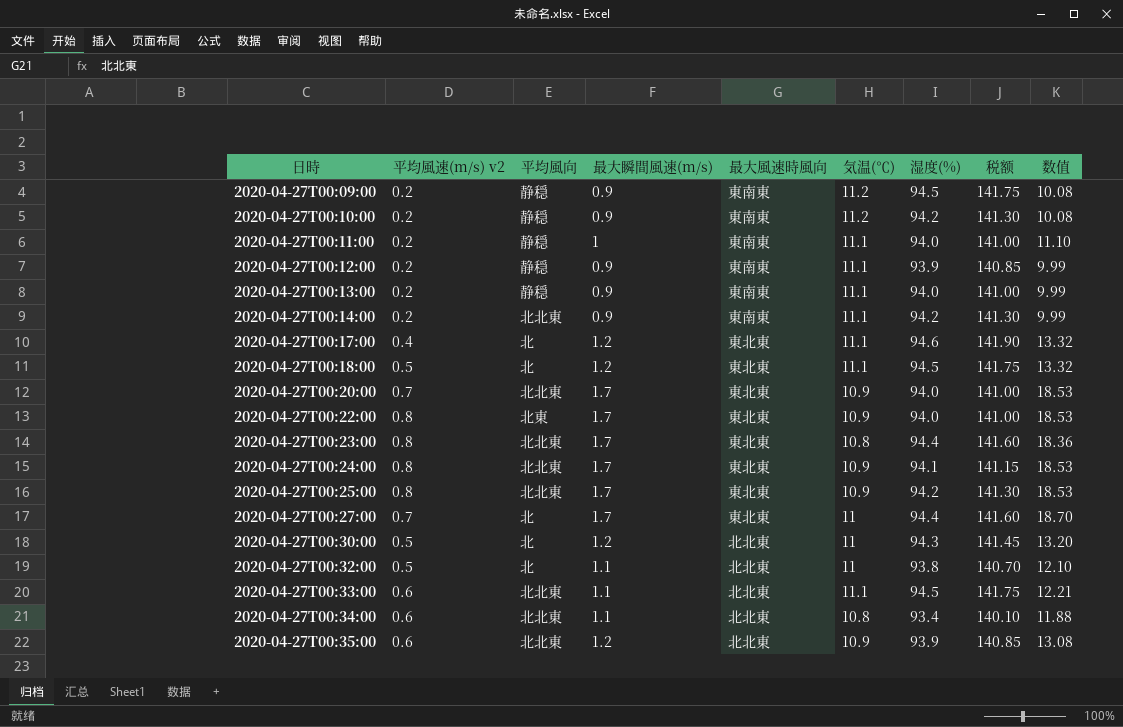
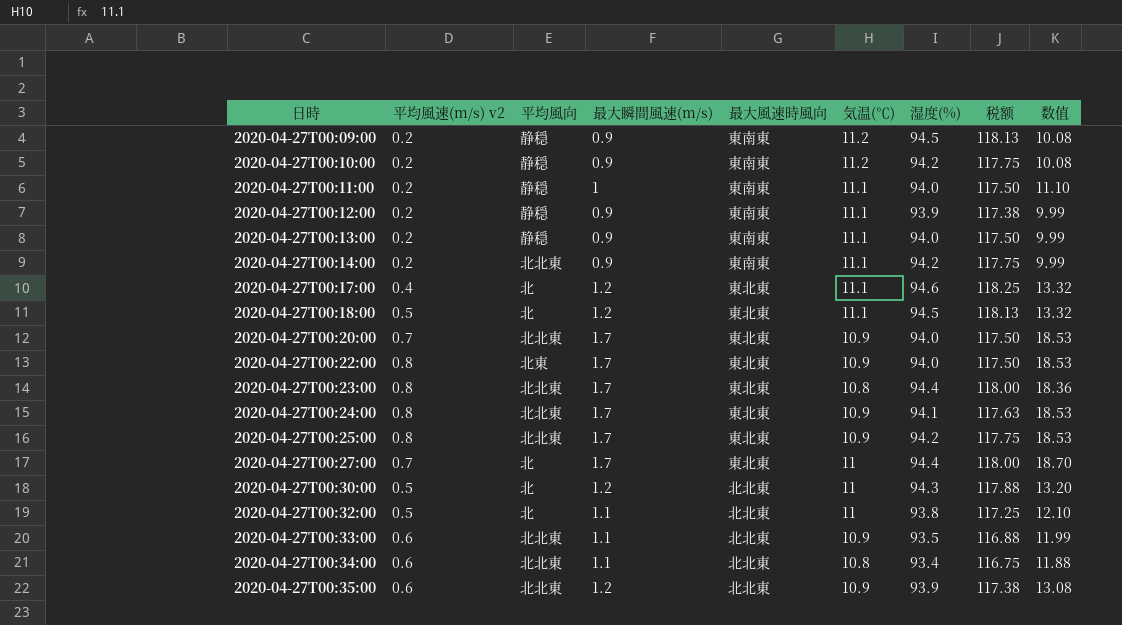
column 税额 | formula: [湿度(%)] * 1.5 -> [湿度(%)] * 1.25
2020-04-27T00:33:00 | 気温(℃): 11.1 -> 10.9
2020-04-27T00:33:00 | 湿度(%): 94.5 -> 93.5
2020-04-27T00:33:00 | 数值: 12.21 -> 11.99

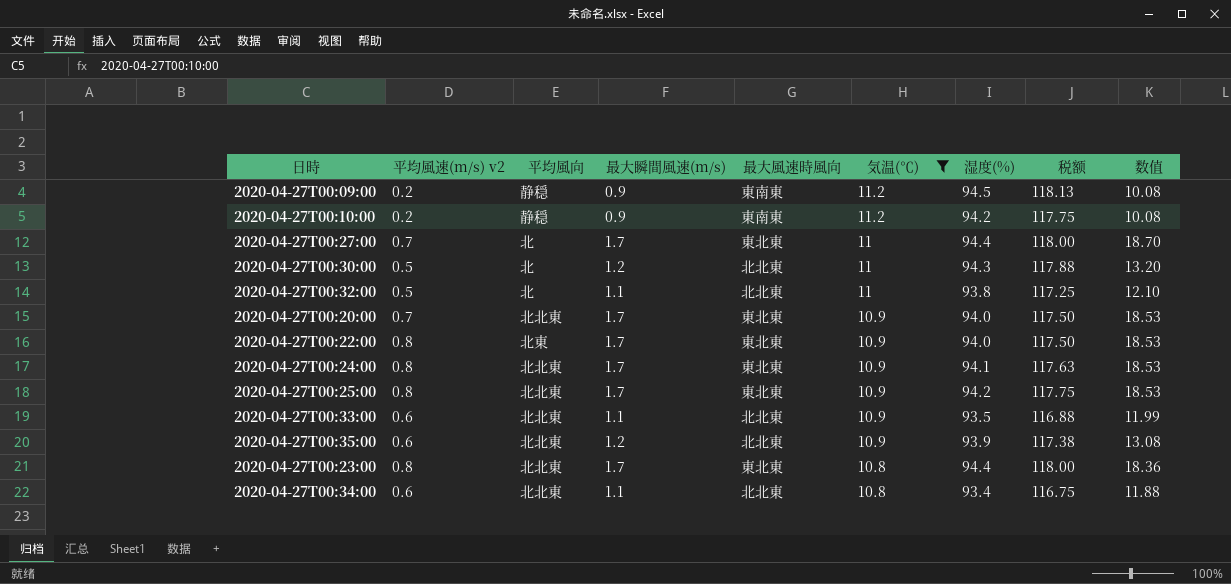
filter: none -> 気温(℃) != 11.1
row order: 日時 ascending -> 気温(℃) descending

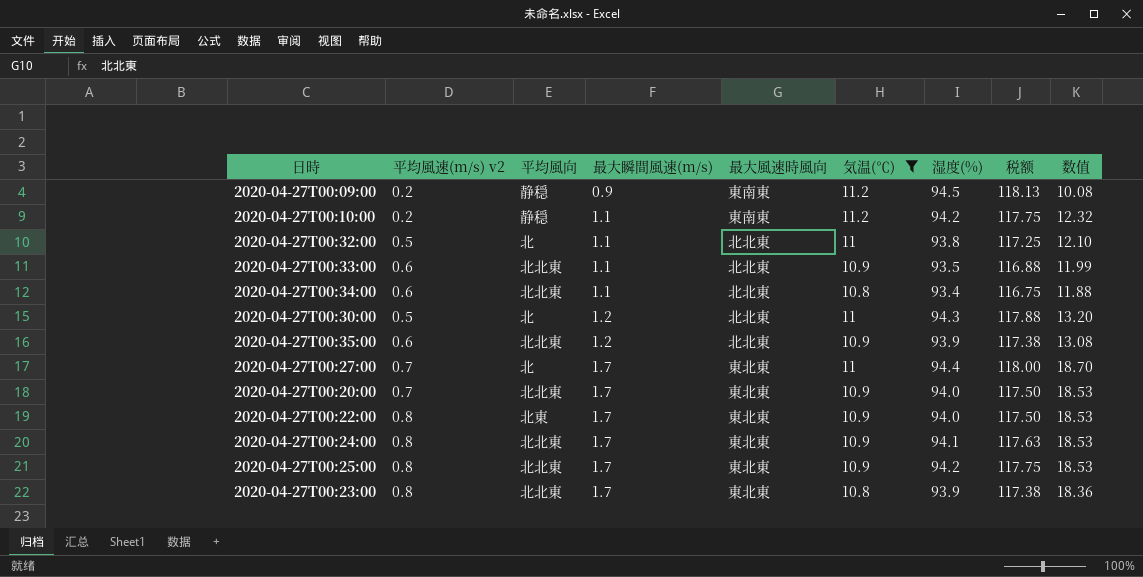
row order: 気温(℃) descending -> 最大瞬間風速(m/s) ascending
2020-04-27T00:10:00 | 最大瞬間風速(m/s): 0.9 -> 1.1
2020-04-27T00:10:00 | 数值: 10.08 -> 12.32
2020-04-27T00:23:00 | 湿度(%): 94.4 -> 93.9
2020-04-27T00:23:00 | 税额: 118.00 -> 117.38

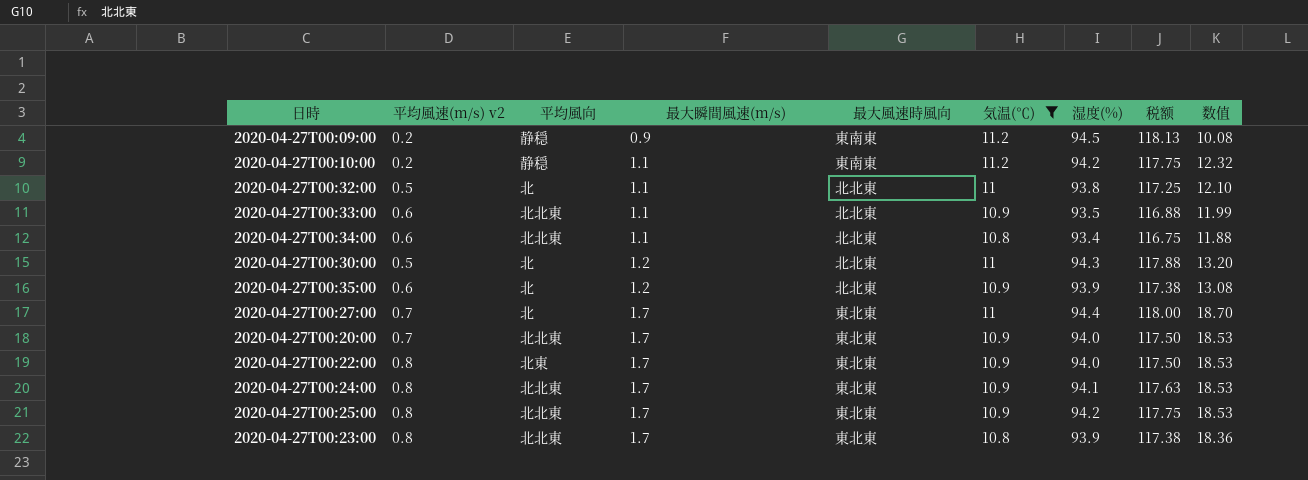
2020-04-27T00:35:00 | 平均風向: 北北東 -> 北

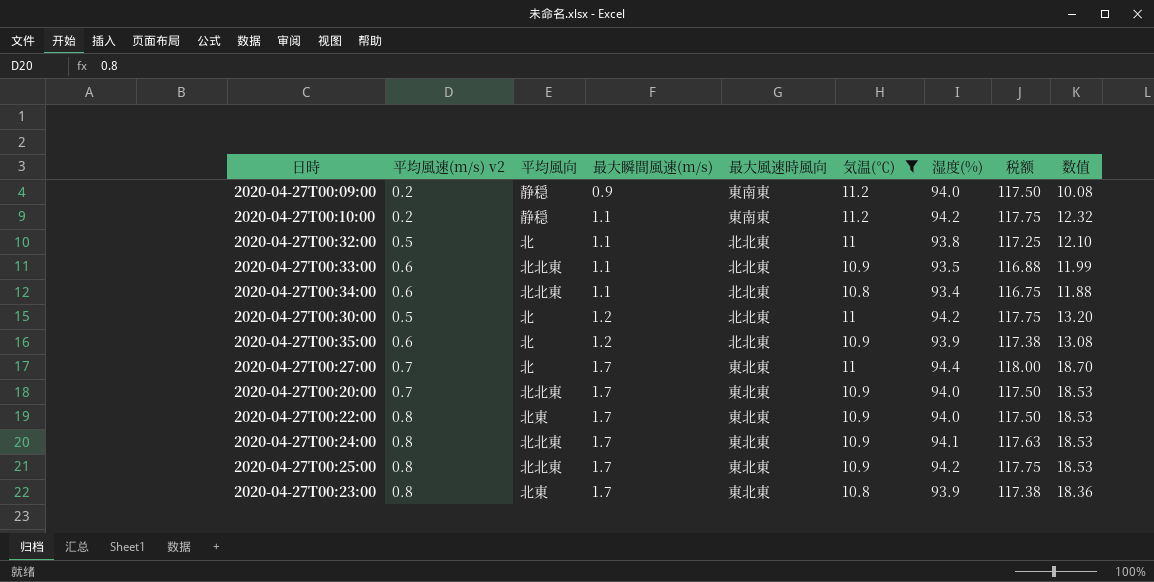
2020-04-27T00:09:00 | 湿度(%): 94.5 -> 94.0
2020-04-27T00:09:00 | 税额: 118.13 -> 117.50
2020-04-27T00:30:00 | 湿度(%): 94.3 -> 94.2
2020-04-27T00:30:00 | 税额: 117.88 -> 117.75
2020-04-27T00:23:00 | 平均風向: 北北東 -> 北東

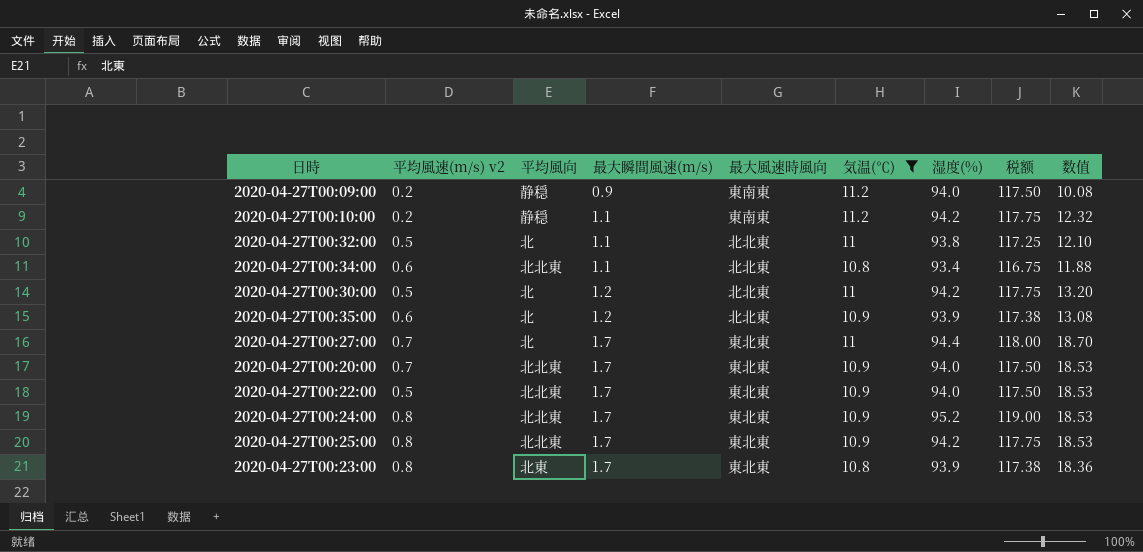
row 2020-04-27T00:33:00: 0.6 | 北北東 | 1.1 | 北北東 | 10.9 | 93.5 | 116.88 | 11.99 -> none
2020-04-27T00:22:00 | 平均風速(m/s) v2: 0.8 -> 0.5
2020-04-27T00:22:00 | 平均風向: 北東 -> 北北東
2020-04-27T00:24:00 | 湿度(%): 94.1 -> 95.2
2020-04-27T00:24:00 | 税额: 117.63 -> 119.00

